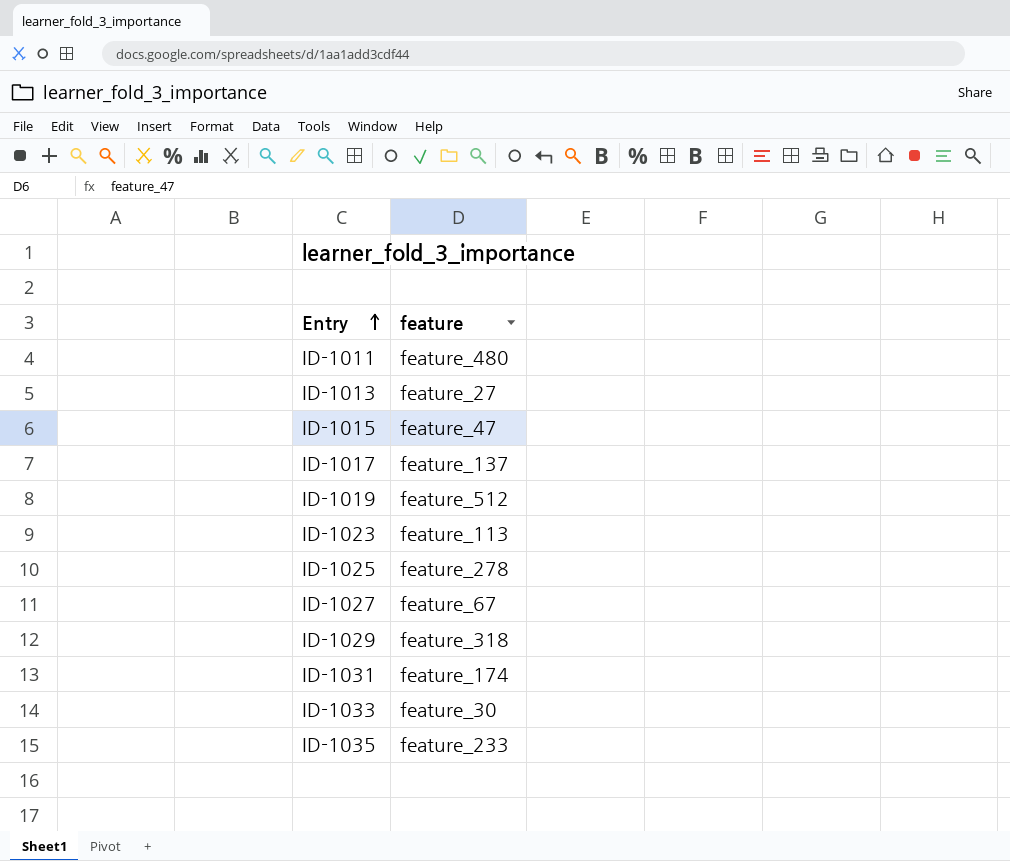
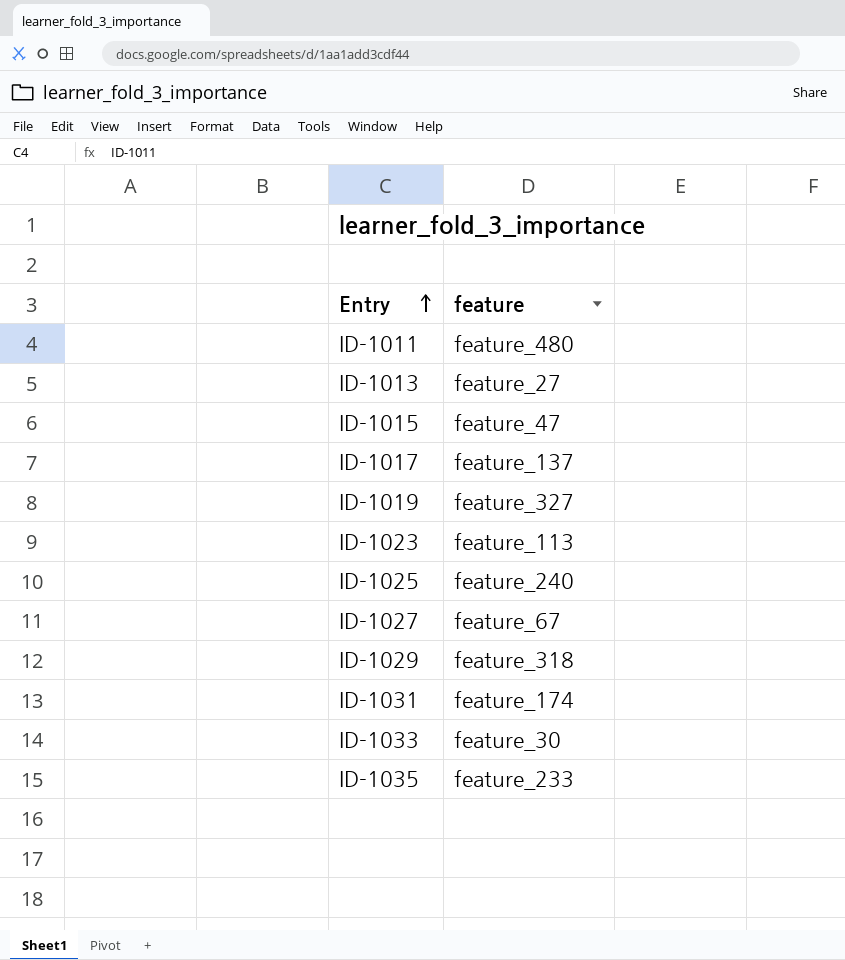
ID-1019 | feature: feature_512 -> feature_327
ID-1025 | feature: feature_278 -> feature_240

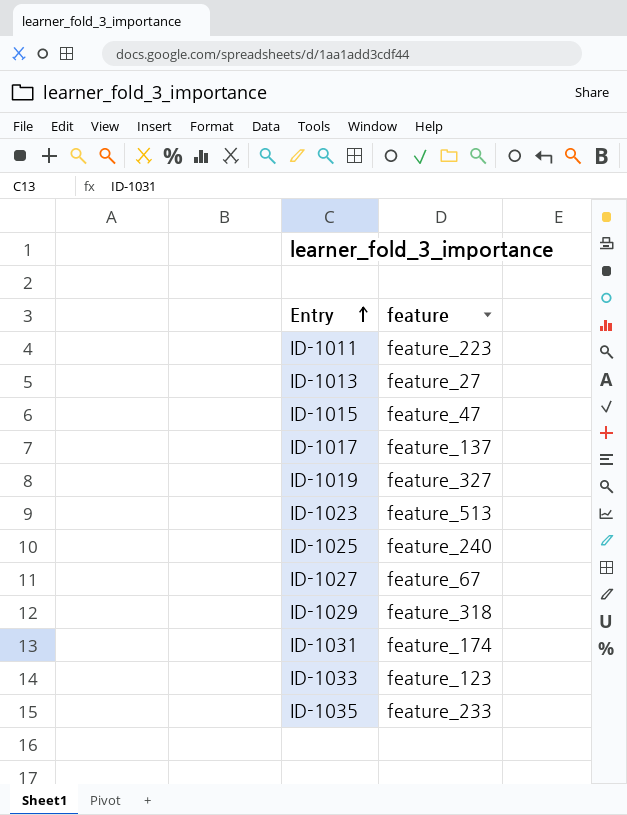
ID-1011 | feature: feature_480 -> feature_223
ID-1023 | feature: feature_113 -> feature_513
ID-1033 | feature: feature_30 -> feature_123

